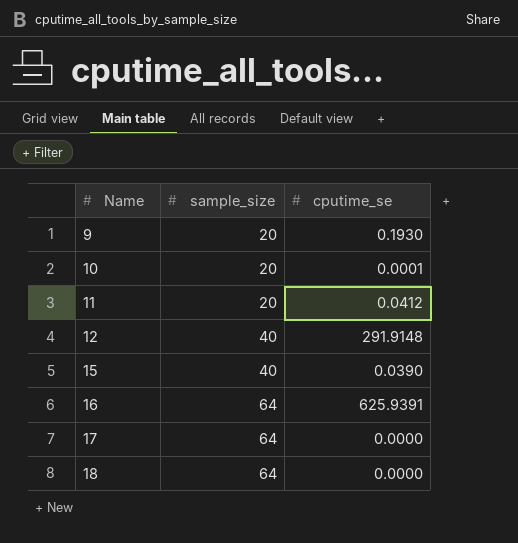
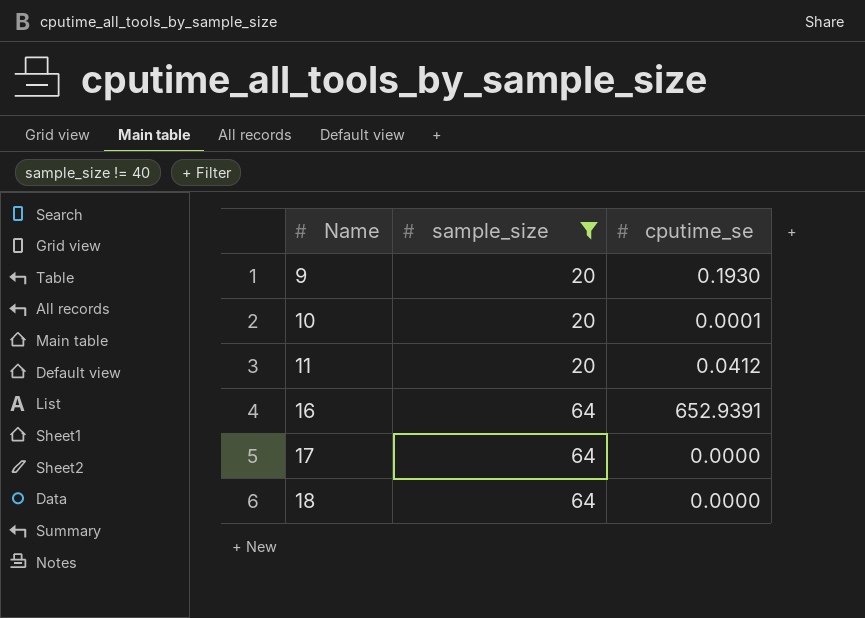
filter: none -> sample_size != 40
16 | cputime_se: 625.9391 -> 652.9391

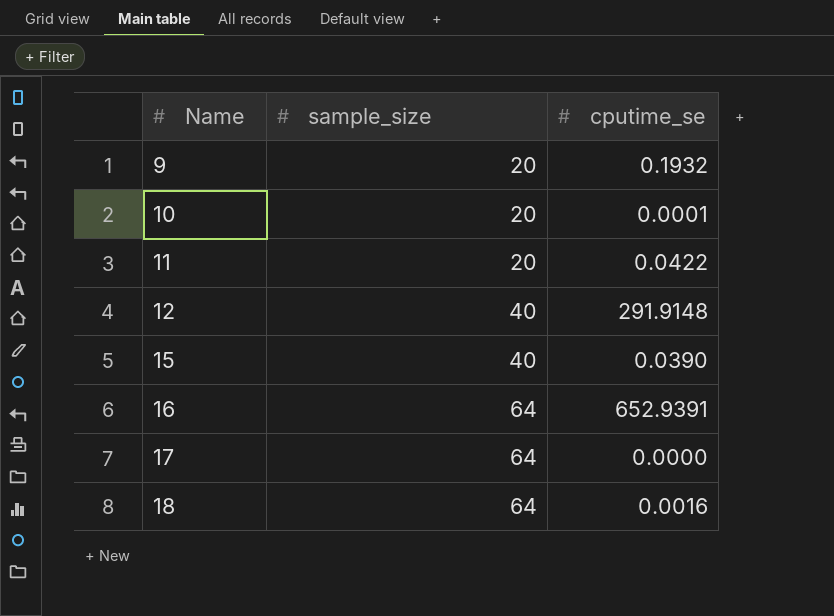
filter: sample_size != 40 -> none
9 | cputime_se: 0.1930 -> 0.1932
11 | cputime_se: 0.0412 -> 0.0422
18 | cputime_se: 0.0000 -> 0.0016

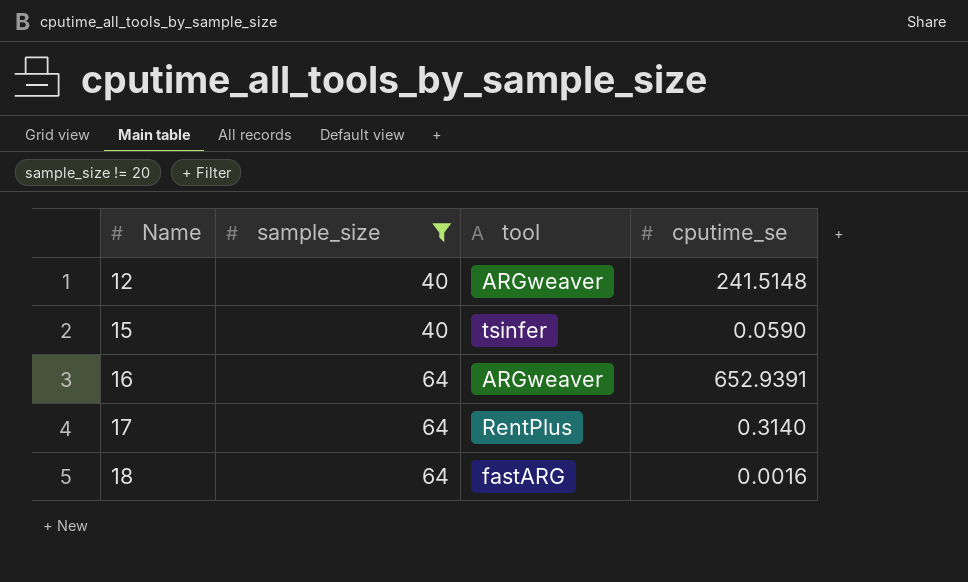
filter: none -> sample_size != 20
column tool | position: none -> 3
12 | cputime_se: 291.9148 -> 241.5148
15 | cputime_se: 0.0390 -> 0.0590
17 | cputime_se: 0.0000 -> 0.3140

